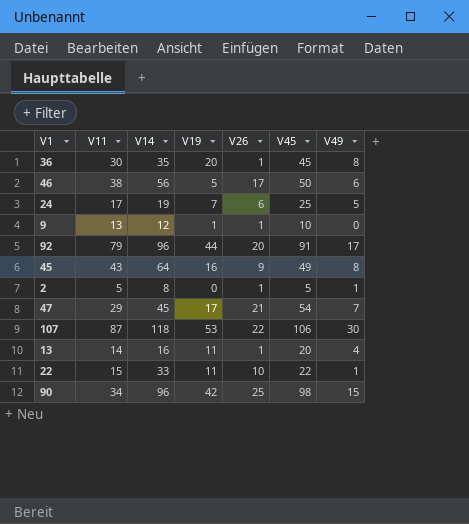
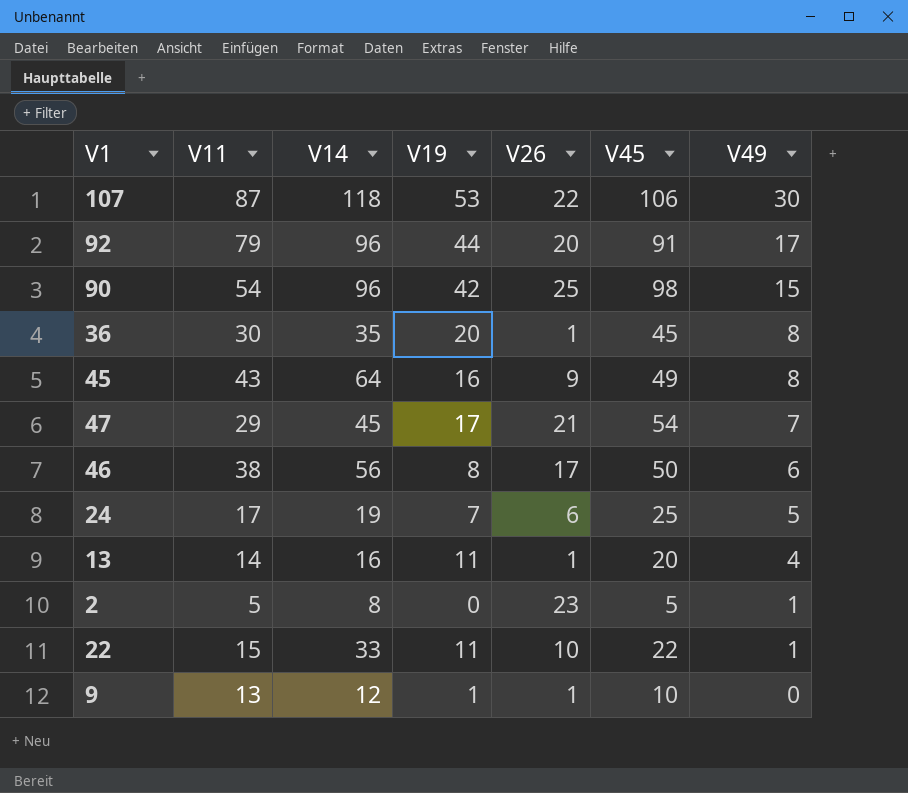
row order: none -> V49 descending
90 | V11: 34 -> 54
46 | V19: 5 -> 8
2 | V26: 1 -> 23

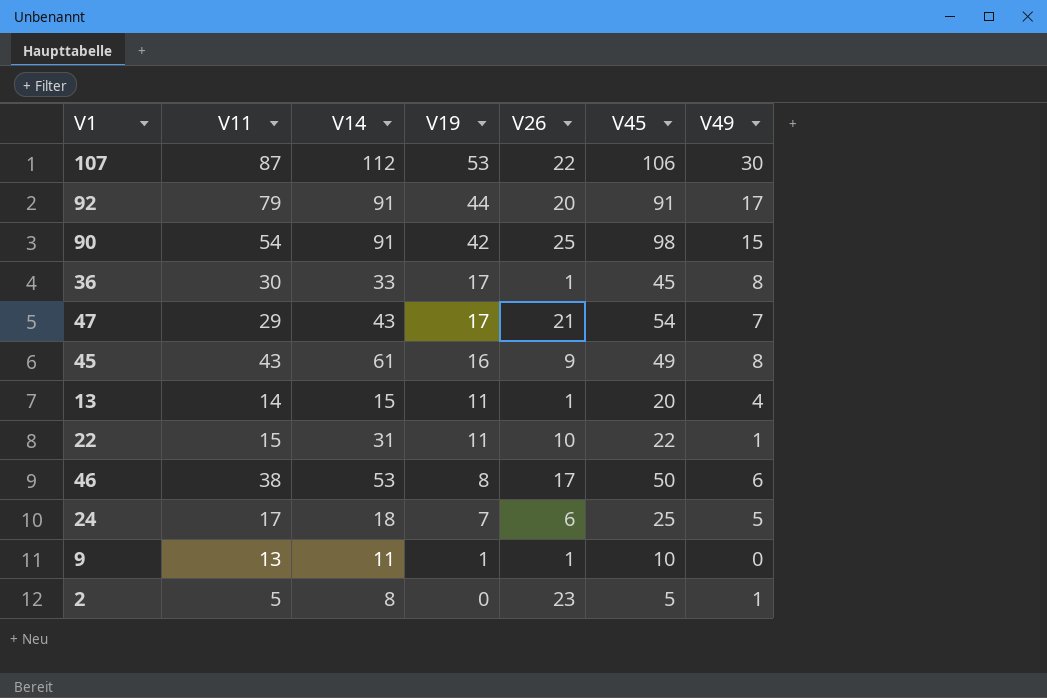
row order: V49 descending -> V19 descending
107 | V14: 118 -> 112
92 | V14: 96 -> 91
90 | V14: 96 -> 91
36 | V14: 35 -> 33
36 | V19: 20 -> 17
47 | V14: 45 -> 43
45 | V14: 64 -> 61
13 | V14: 16 -> 15
22 | V14: 33 -> 31
46 | V14: 56 -> 53
24 | V14: 19 -> 18
9 | V14: 12 -> 11

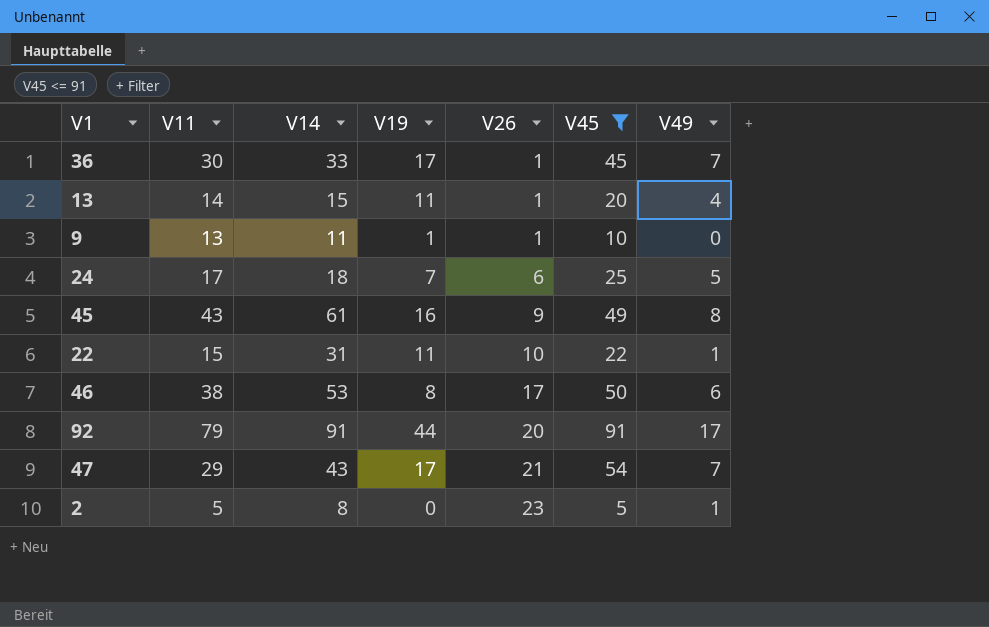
filter: none -> V45 <= 91
row order: V19 descending -> V26 ascending
36 | V49: 8 -> 7

